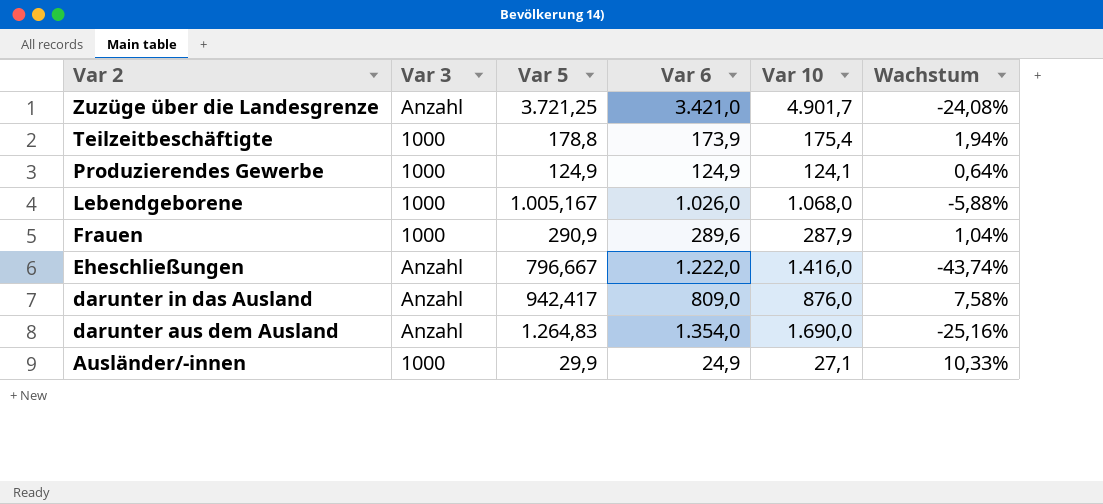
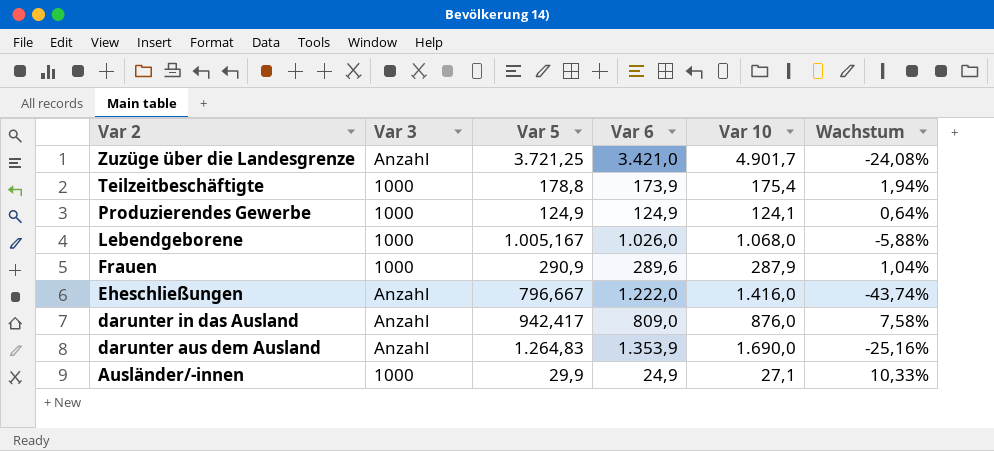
darunter aus dem Ausland | Var 6: 1.354,0 -> 1.353,9

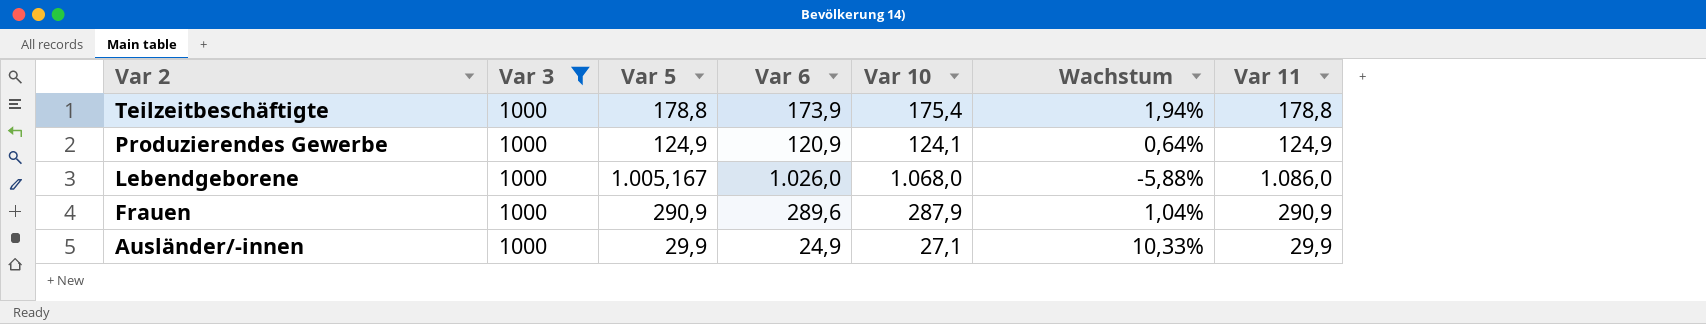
filter: none -> Var 3 = 1000
column Var 11 | position: none -> 7
Produzierendes Gewerbe | Var 6: 124,9 -> 120,9

